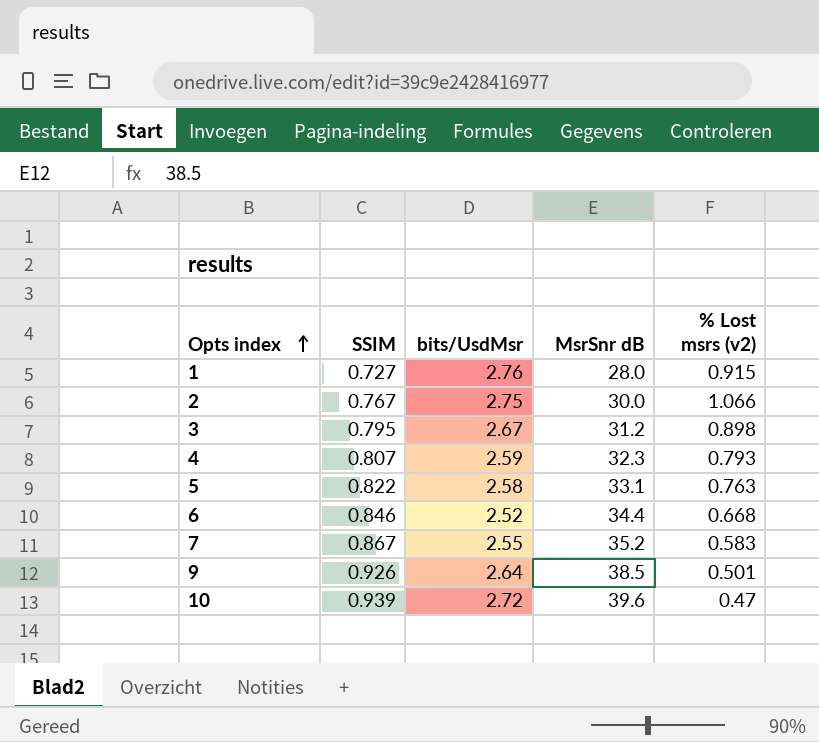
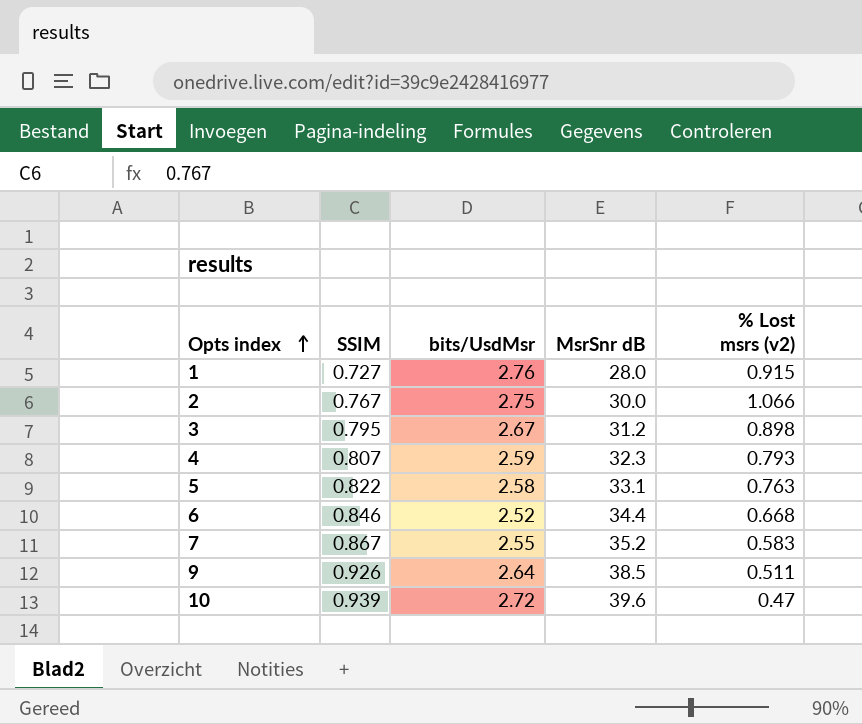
9 | % Lost msrs (v2): 0.501 -> 0.511

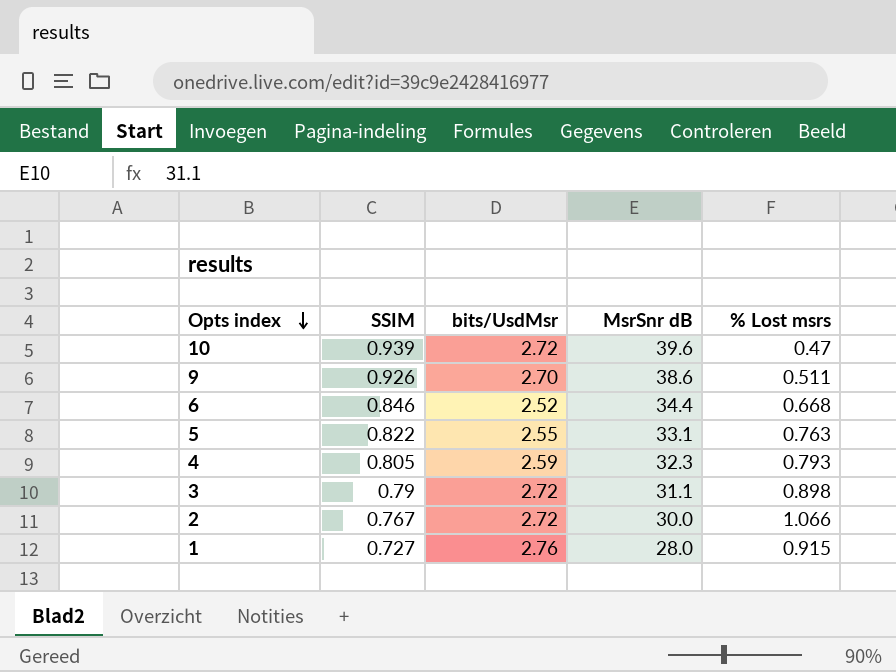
row order: Opts index ascending -> Opts index descending
column name: % Lost msrs (v2) -> % Lost msrs
row 7: 0.867 | 2.55 | 35.2 | 0.583 -> none
9 | bits/UsdMsr: 2.64 -> 2.70
9 | MsrSnr dB: 38.5 -> 38.6
5 | bits/UsdMsr: 2.58 -> 2.55
4 | SSIM: 0.807 -> 0.805
3 | SSIM: 0.795 -> 0.79
3 | bits/UsdMsr: 2.67 -> 2.72
3 | MsrSnr dB: 31.2 -> 31.1
2 | bits/UsdMsr: 2.75 -> 2.72

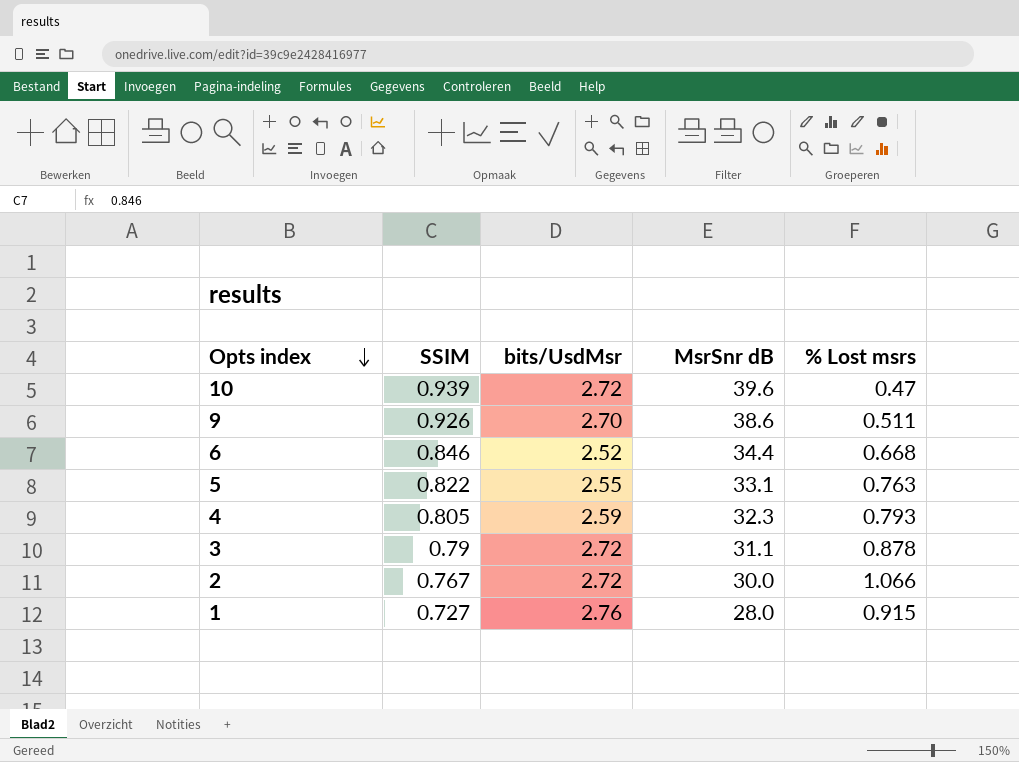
3 | % Lost msrs: 0.898 -> 0.878

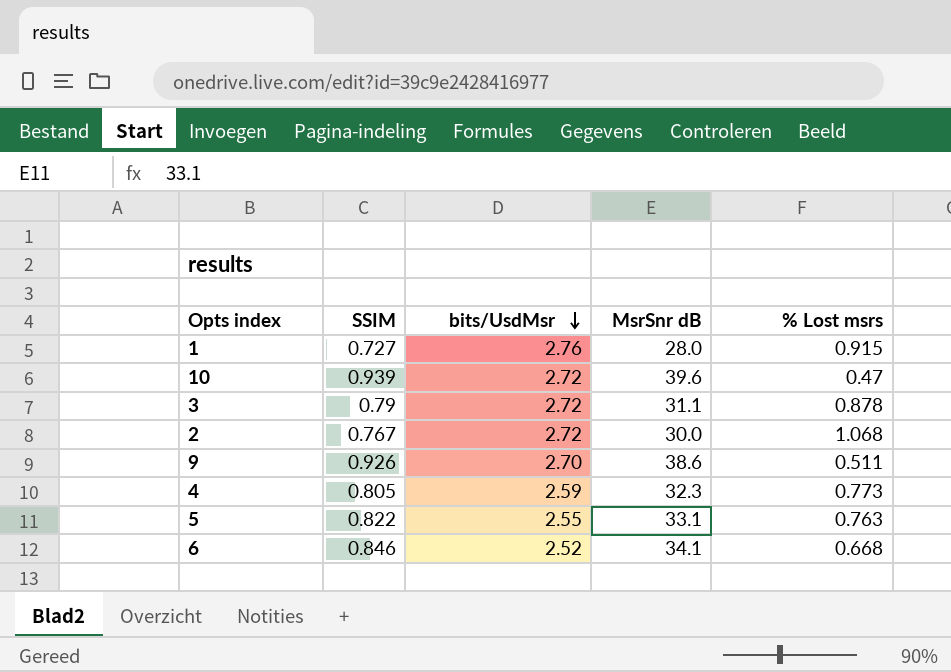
row order: Opts index descending -> bits/UsdMsr descending
2 | % Lost msrs: 1.066 -> 1.068
4 | % Lost msrs: 0.793 -> 0.773
6 | MsrSnr dB: 34.4 -> 34.1

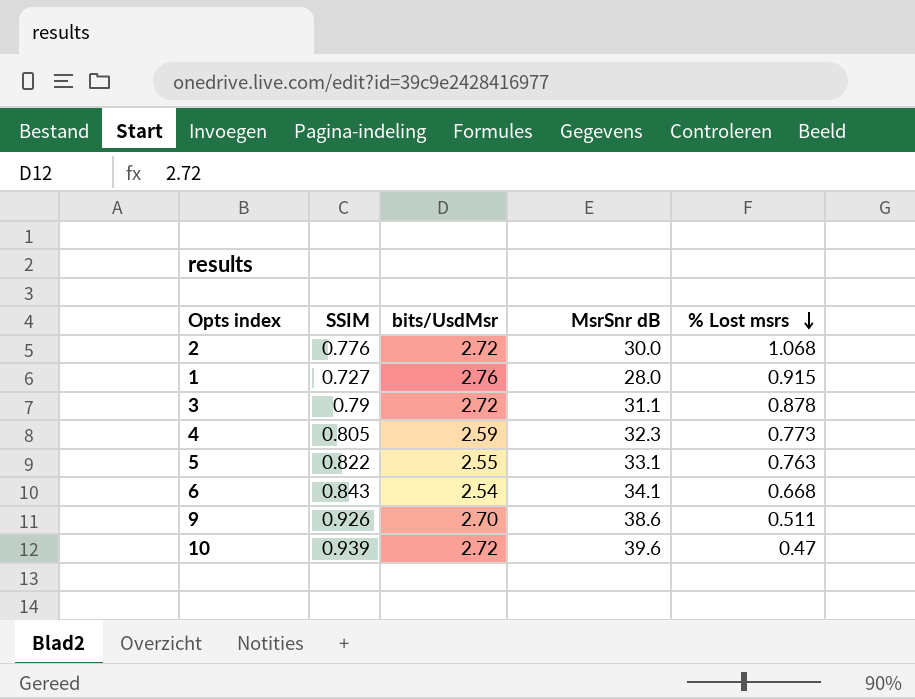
row order: bits/UsdMsr descending -> % Lost msrs descending
2 | SSIM: 0.767 -> 0.776
6 | SSIM: 0.846 -> 0.843
6 | bits/UsdMsr: 2.52 -> 2.54

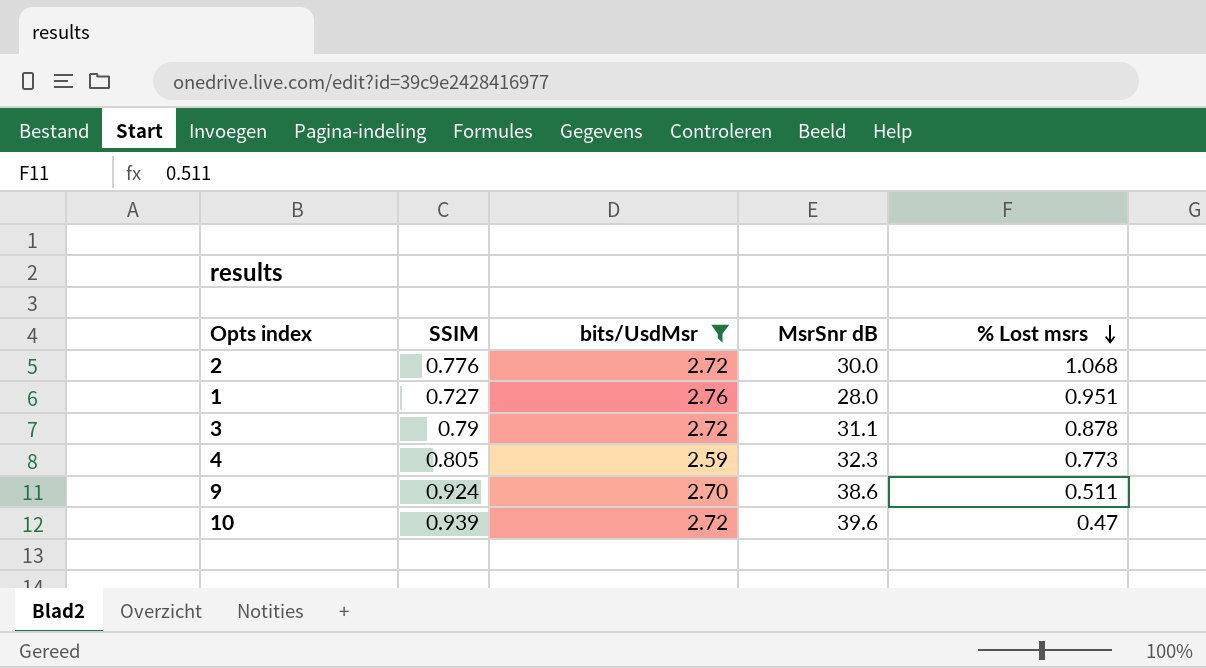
filter: none -> bits/UsdMsr >= 2.59
1 | % Lost msrs: 0.915 -> 0.951
9 | SSIM: 0.926 -> 0.924

